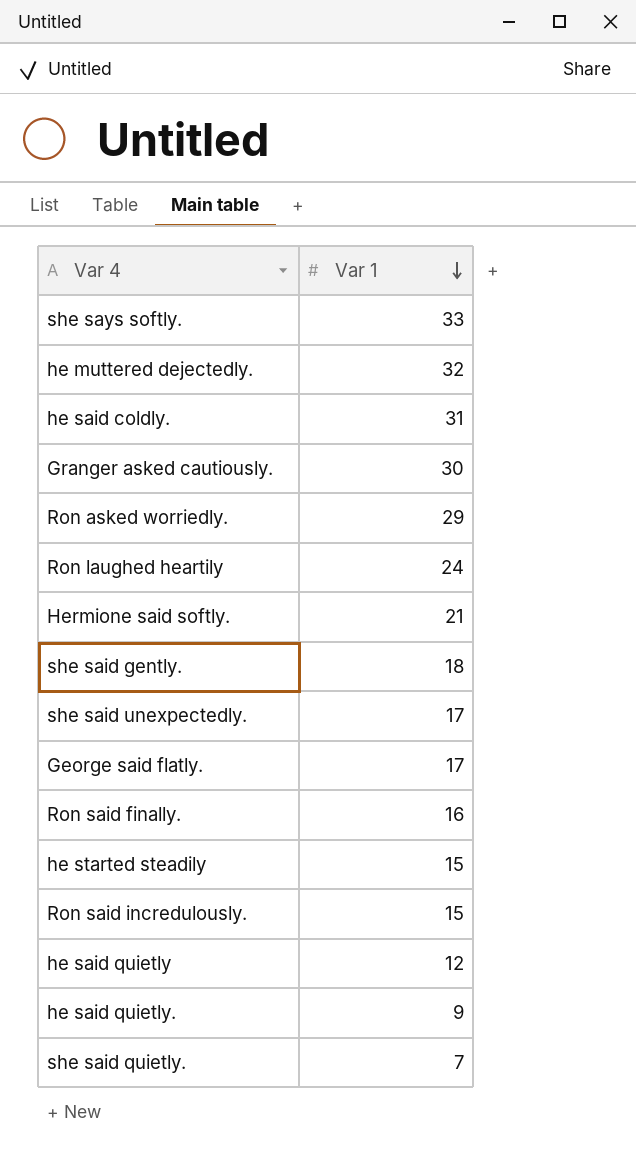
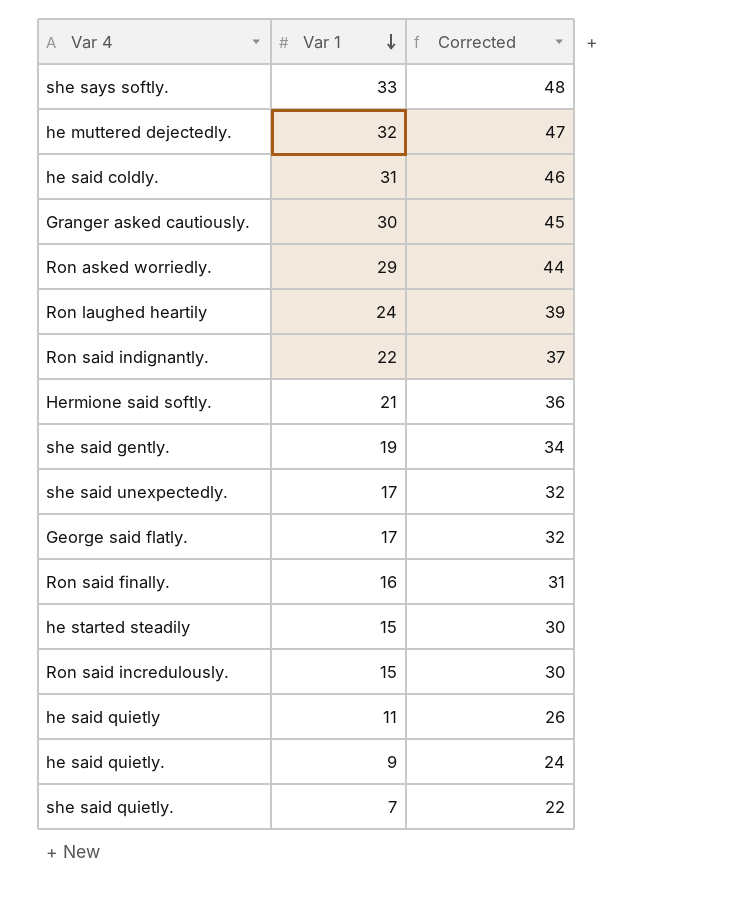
column Corrected | formula: none -> [Var 1] + 15
row Ron said indignantly.: none -> 22 | 37
she said gently. | Var 1: 18 -> 19
he said quietly | Var 1: 12 -> 11

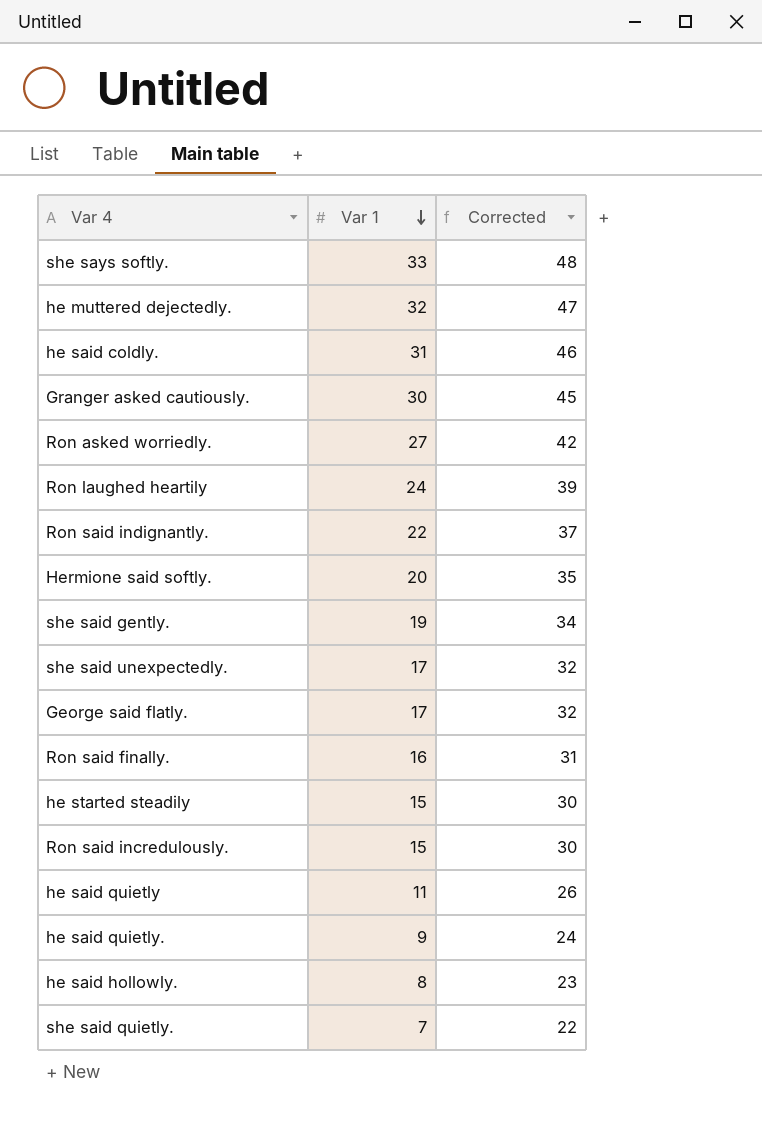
Ron asked worriedly. | Var 1: 29 -> 27
Ron asked worriedly. | Corrected: 44 -> 42
Hermione said softly. | Var 1: 21 -> 20
Hermione said softly. | Corrected: 36 -> 35
row he said hollowly.: none -> 8 | 23

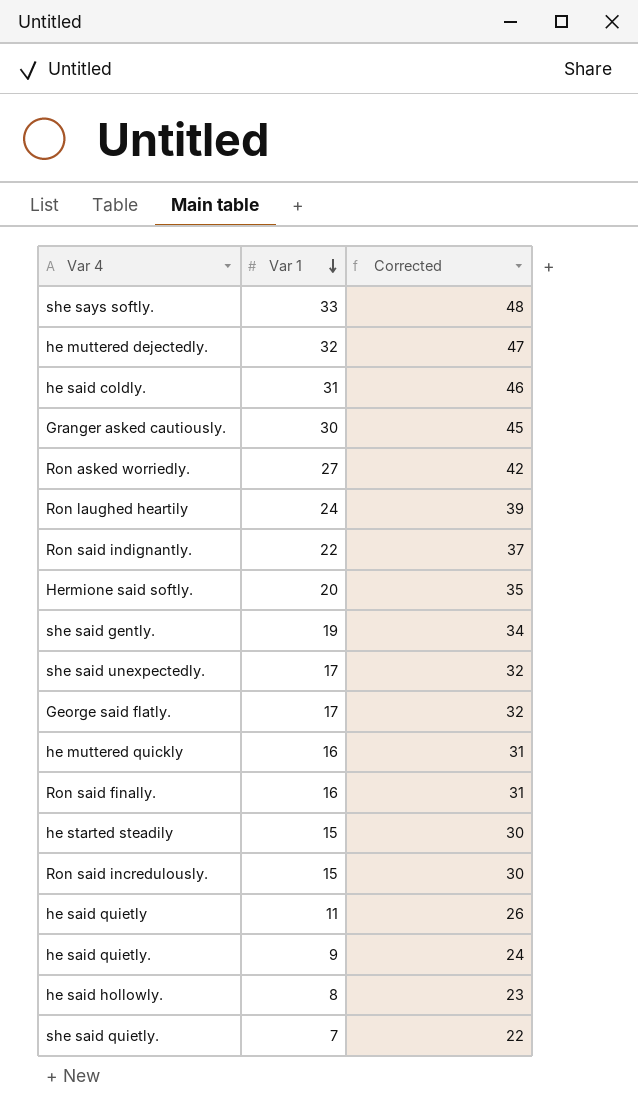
row he muttered quickly: none -> 16 | 31

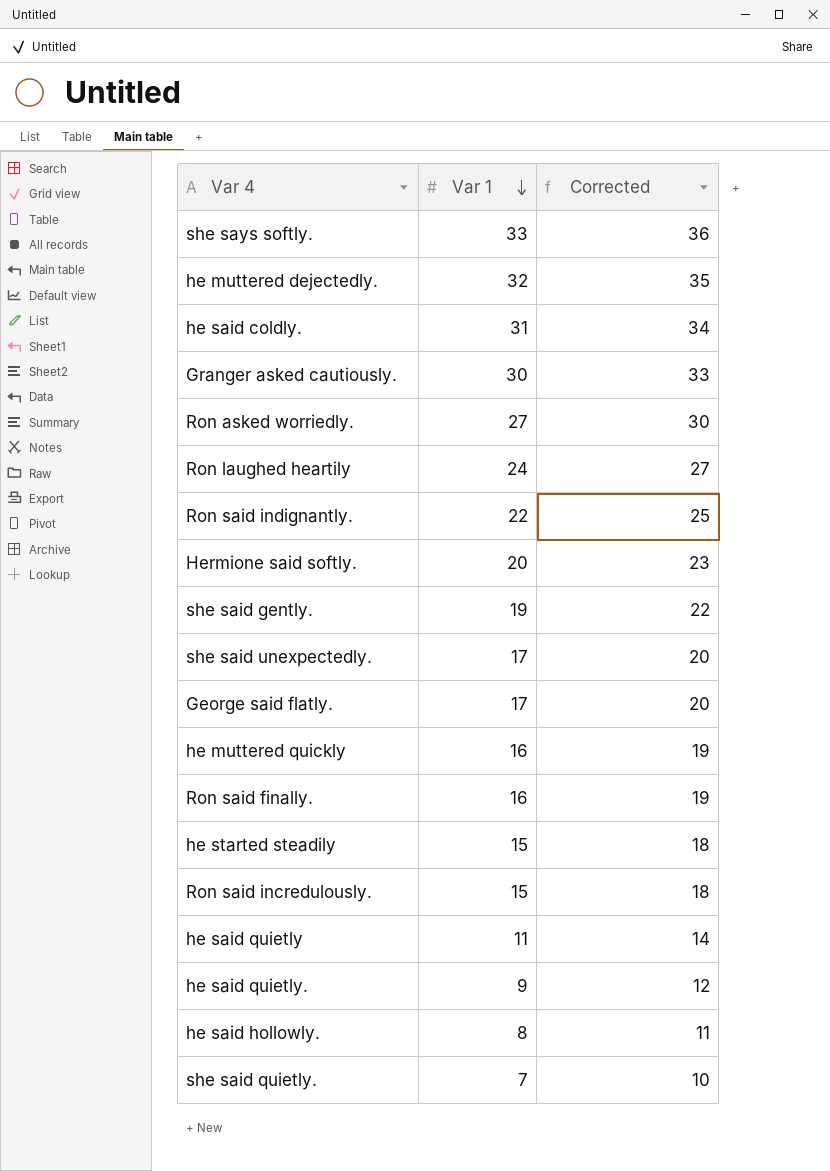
column Corrected | formula: [Var 1] + 15 -> [Var 1] + 3

